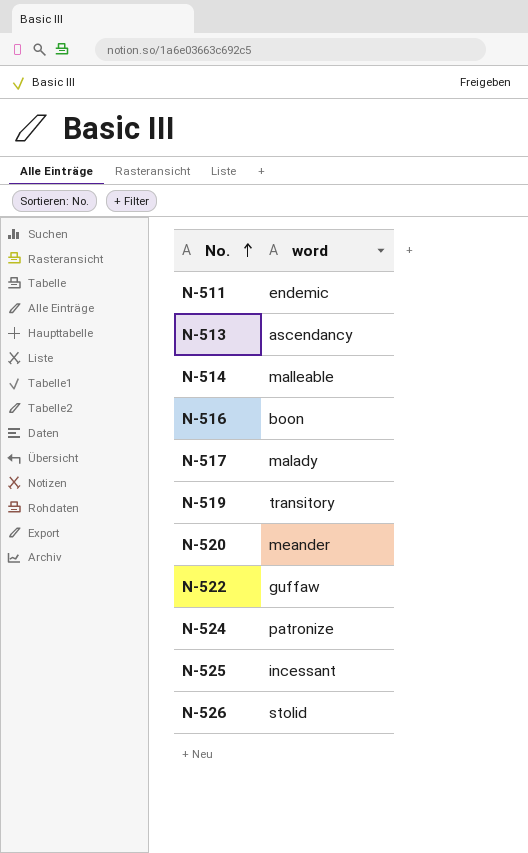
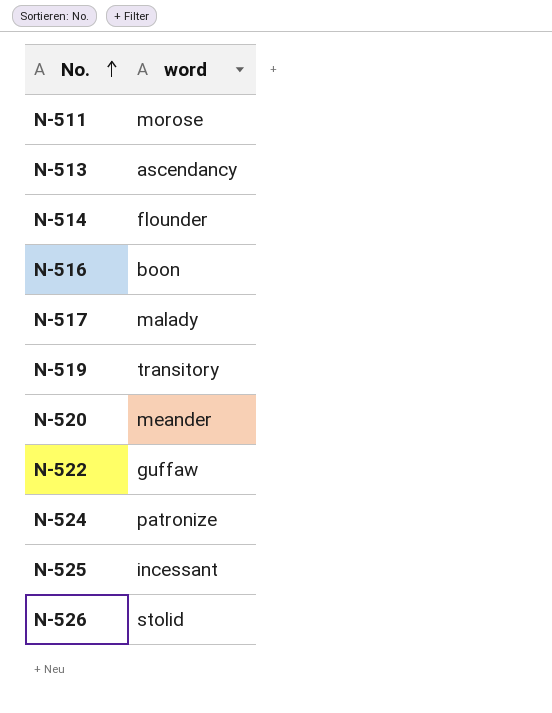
N-511 | word: endemic -> morose
N-514 | word: malleable -> flounder

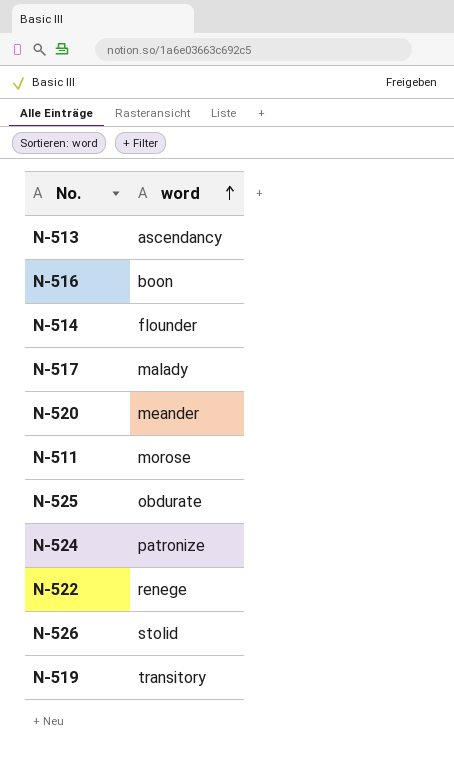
row order: No. ascending -> word ascending
N-525 | word: incessant -> obdurate
N-522 | word: guffaw -> renege

